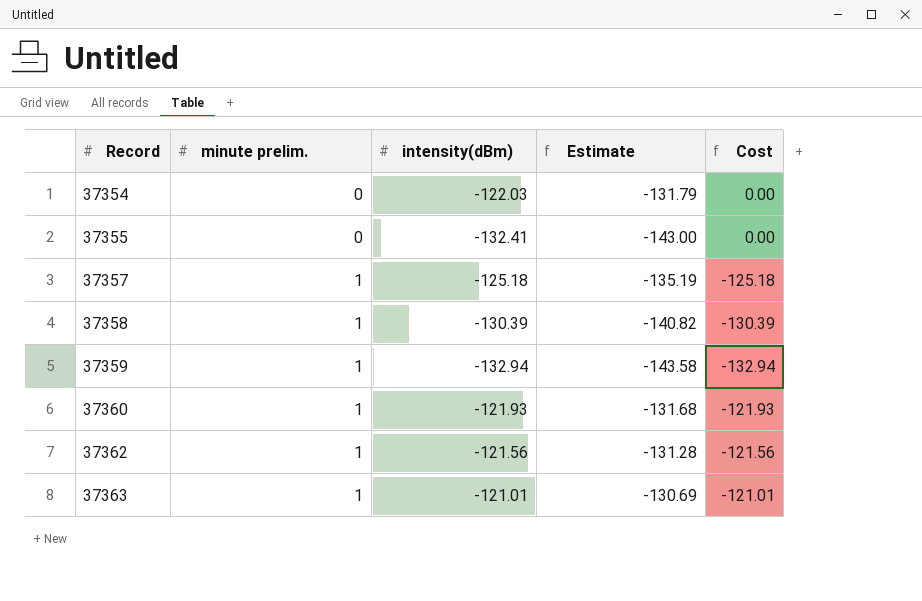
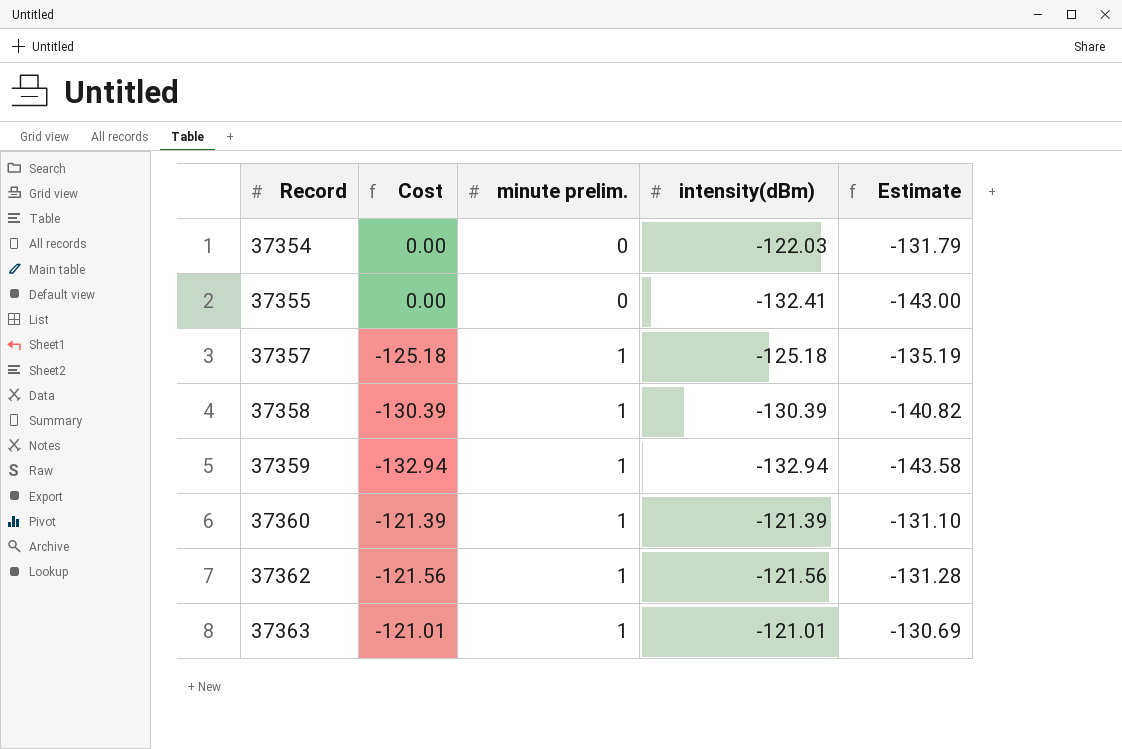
column Cost | position: 5 -> 2
37360 | Cost: -121.93 -> -121.39
37360 | intensity(dBm): -121.93 -> -121.39
37360 | Estimate: -131.68 -> -131.10

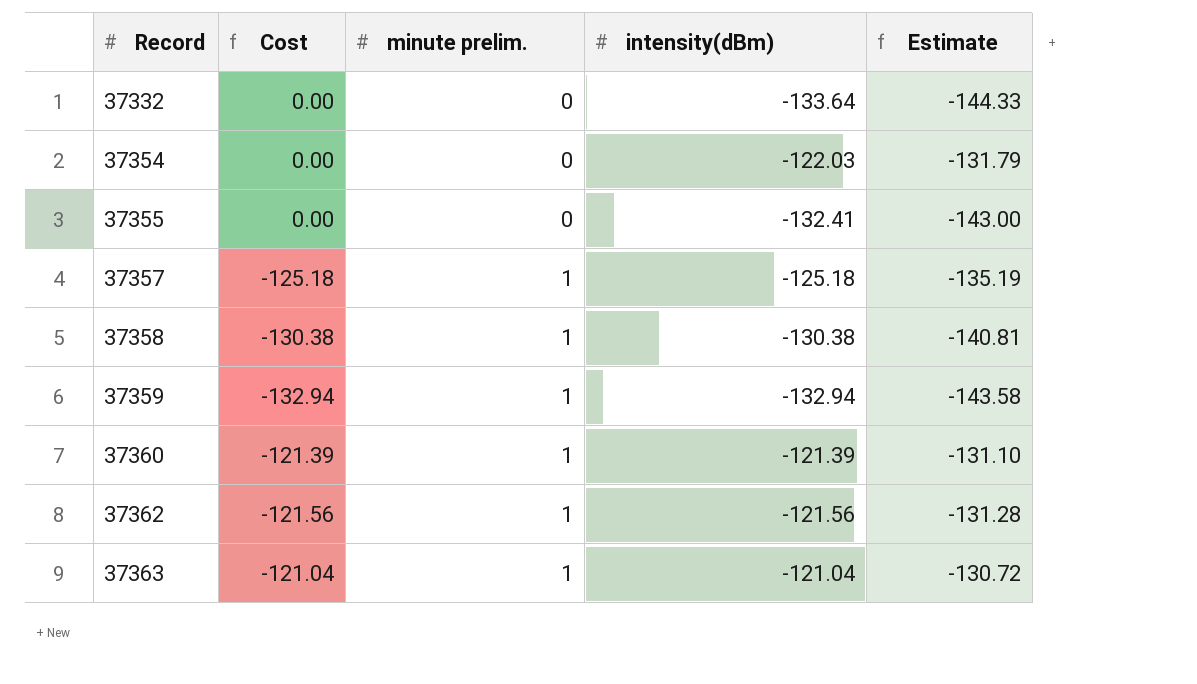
row 37332: none -> 0.00 | 0 | -133.64 | -144.33
37358 | Cost: -130.39 -> -130.38
37358 | intensity(dBm): -130.39 -> -130.38
37358 | Estimate: -140.82 -> -140.81
37363 | Cost: -121.01 -> -121.04
37363 | intensity(dBm): -121.01 -> -121.04
37363 | Estimate: -130.69 -> -130.72

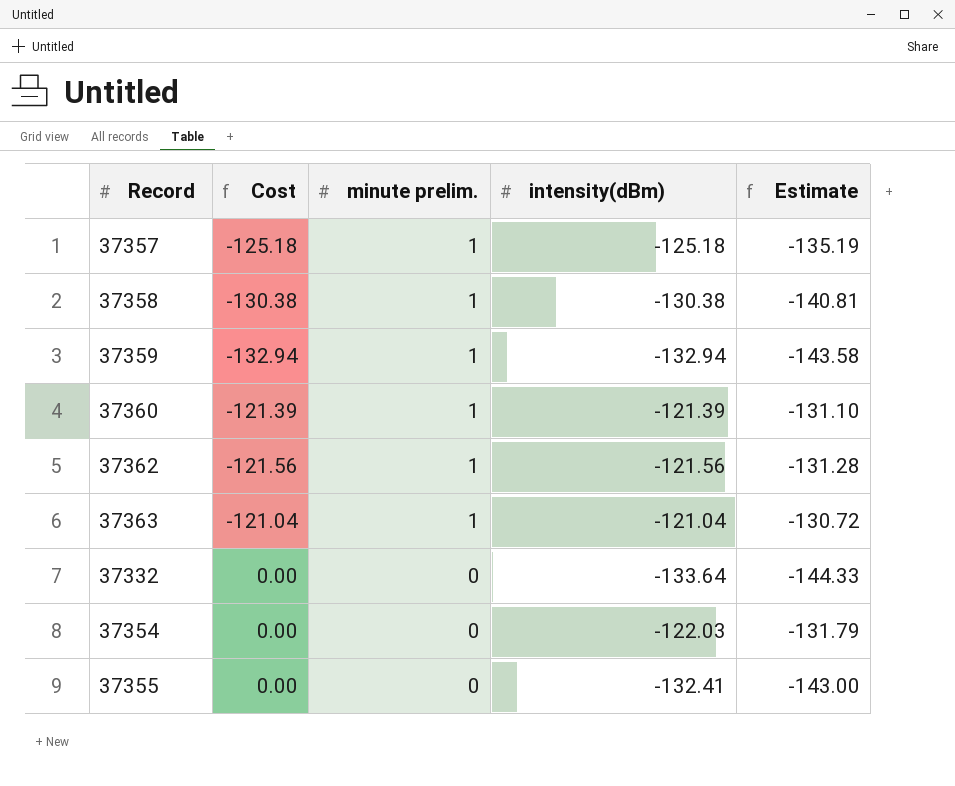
row order: Record ascending -> minute prelim. descending

